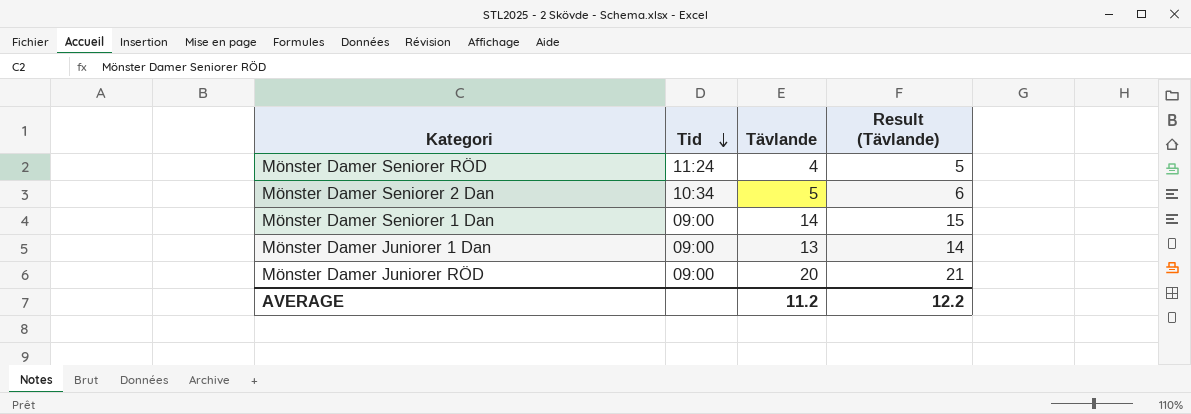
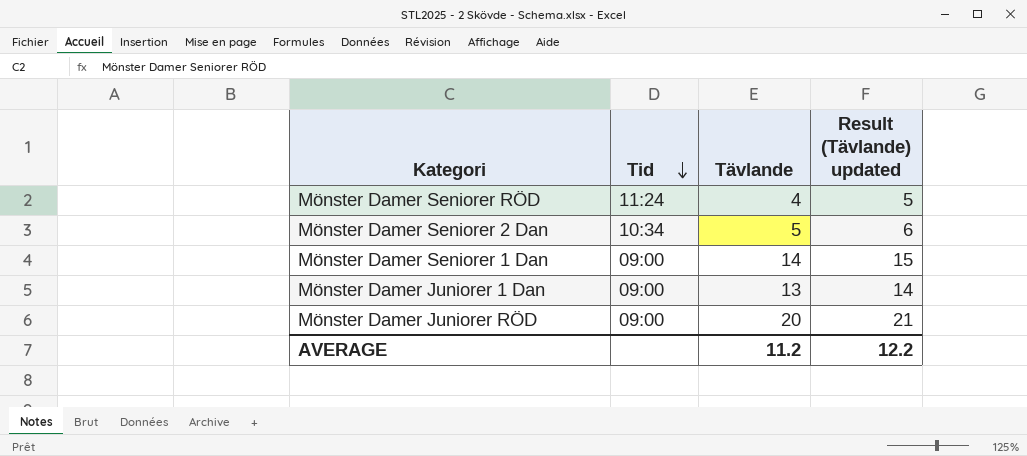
column name: Result (Tävlande) -> Result (Tävlande) updated

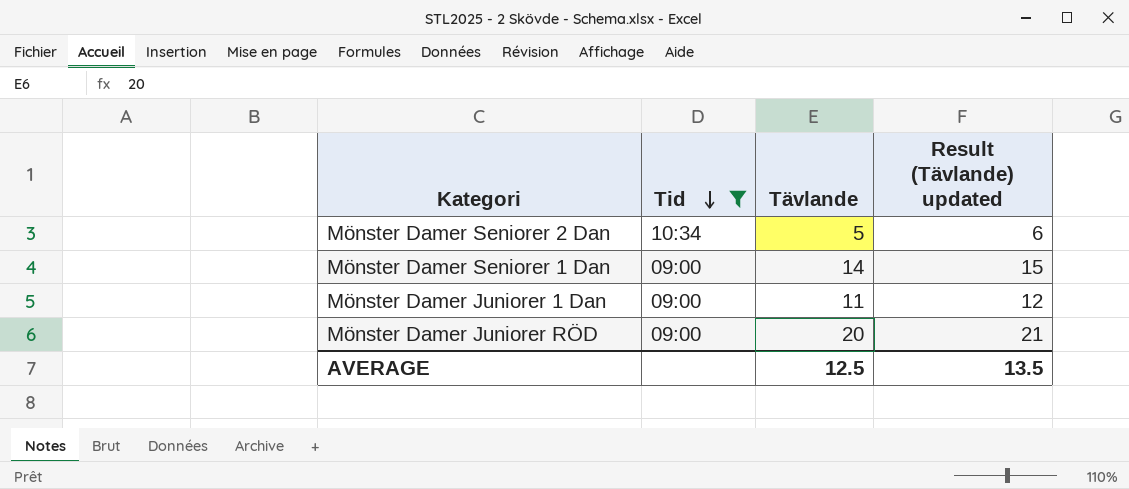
filter: none -> Tid != 11:24
Mönster Damer Juniorer 1 Dan | Tävlande: 13 -> 11
Mönster Damer Juniorer 1 Dan | Result (Tävlande) updated: 14 -> 12
AVERAGE | Tävlande: 11.2 -> 12.5
AVERAGE | Result (Tävlande) updated: 12.2 -> 13.5

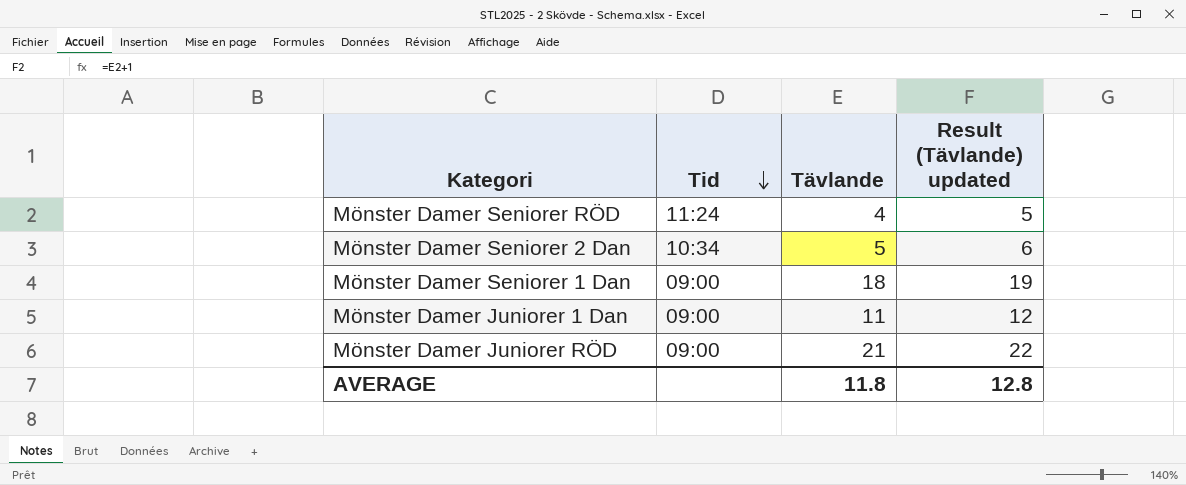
filter: Tid != 11:24 -> none
Mönster Damer Seniorer 1 Dan | Tävlande: 14 -> 18
Mönster Damer Seniorer 1 Dan | Result (Tävlande) updated: 15 -> 19
Mönster Damer Juniorer RÖD | Tävlande: 20 -> 21
Mönster Damer Juniorer RÖD | Result (Tävlande) updated: 21 -> 22
AVERAGE | Tävlande: 12.5 -> 11.8
AVERAGE | Result (Tävlande) updated: 13.5 -> 12.8

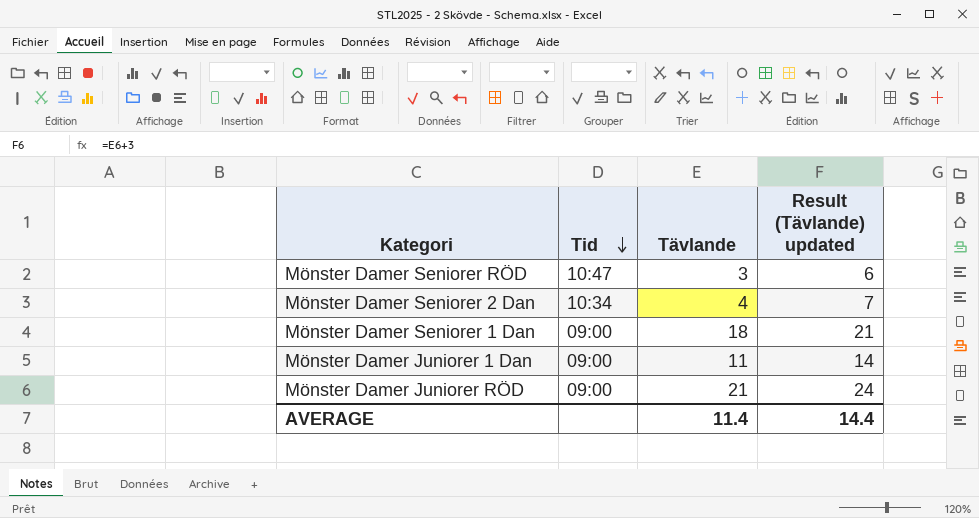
column Result (Tävlande) updated | formula: [Tävlande] + 1 -> [Tävlande] + 3
Mönster Damer Seniorer RÖD | Tid: 11:24 -> 10:47
Mönster Damer Seniorer RÖD | Tävlande: 4 -> 3
Mönster Damer Seniorer 2 Dan | Tävlande: 5 -> 4
AVERAGE | Tävlande: 11.8 -> 11.4
AVERAGE | Result (Tävlande) updated: 12.8 -> 14.4

